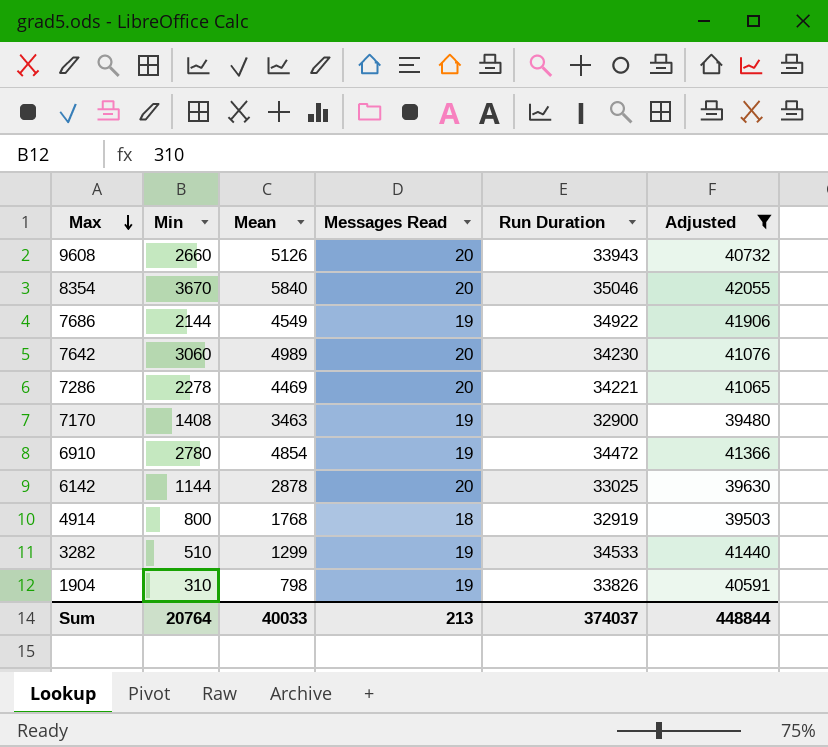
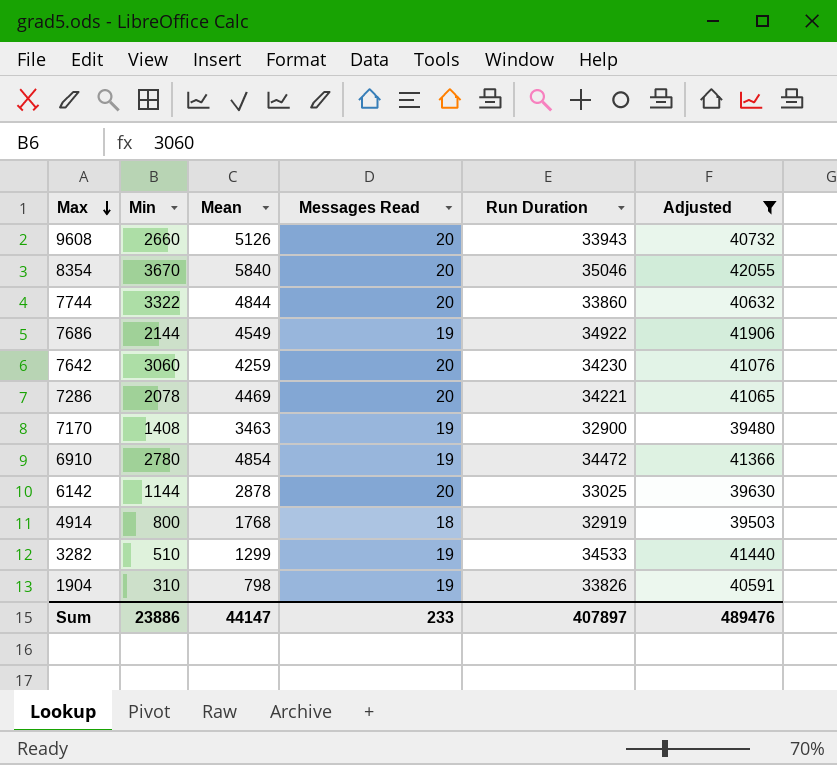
row 7744: none -> 3322 | 4844 | 20 | 33860 | 40632
7642 | Mean: 4989 -> 4259
7286 | Min: 2278 -> 2078
Sum | Min: 20764 -> 23886
Sum | Mean: 40033 -> 44147
Sum | Messages Read: 213 -> 233
Sum | Run Duration: 374037 -> 407897
Sum | Adjusted: 448844 -> 489476

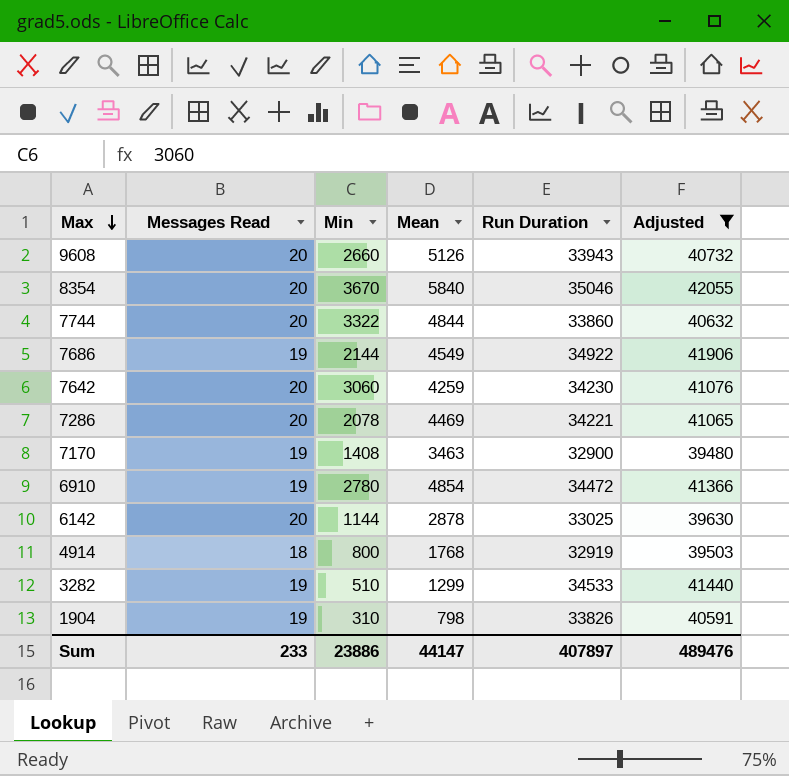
column Messages Read | position: 4 -> 2

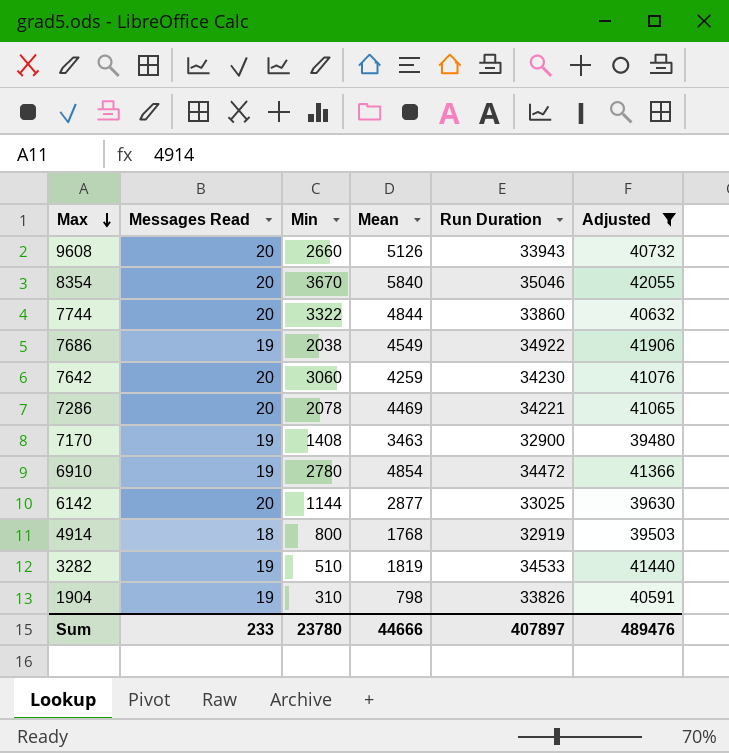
7686 | Min: 2144 -> 2038
6142 | Mean: 2878 -> 2877
3282 | Mean: 1299 -> 1819
Sum | Min: 23886 -> 23780
Sum | Mean: 44147 -> 44666

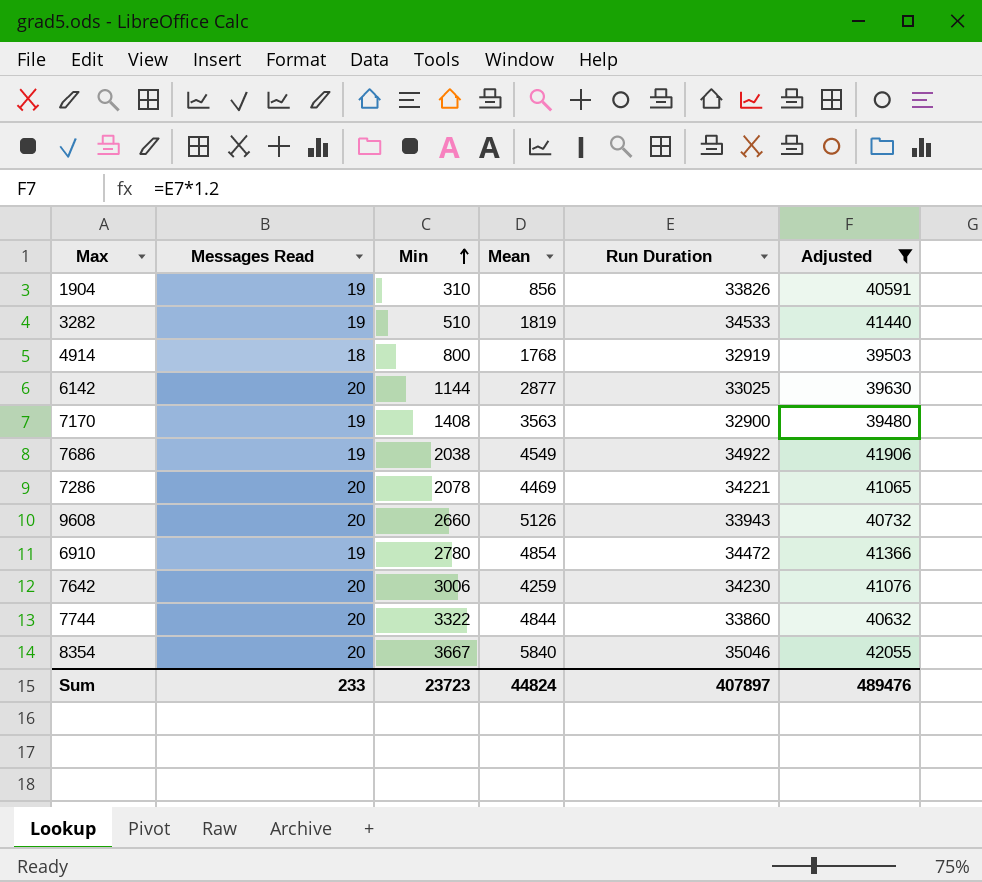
row order: Max descending -> Min ascending
1904 | Mean: 798 -> 856
7170 | Mean: 3463 -> 3563
7642 | Min: 3060 -> 3006
8354 | Min: 3670 -> 3667
Sum | Min: 23780 -> 23723
Sum | Mean: 44666 -> 44824

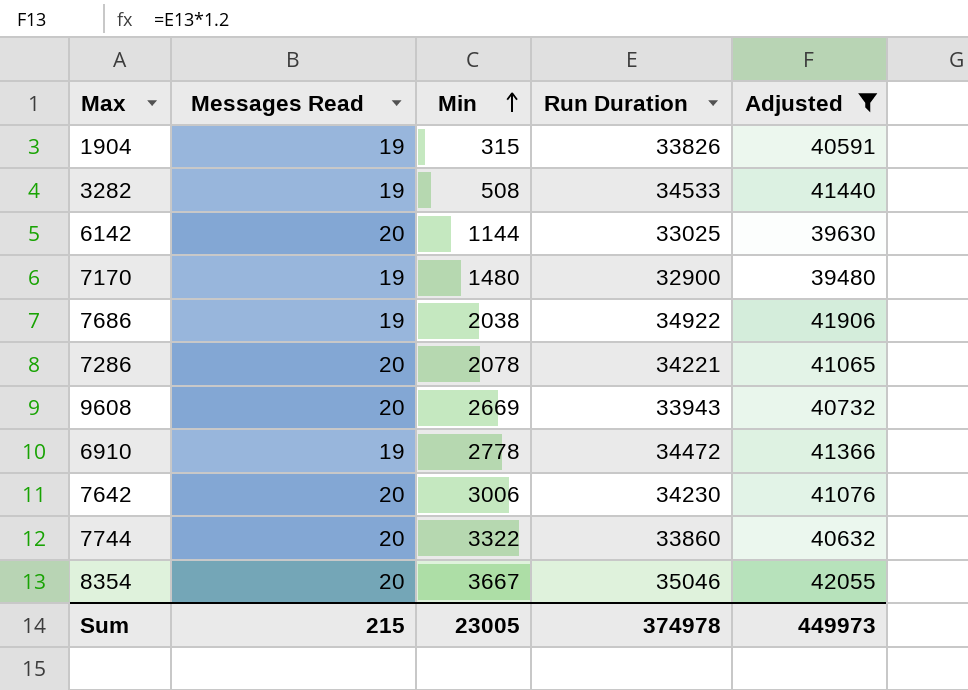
column Mean | position: 4 -> none
row 4914: 18 | 800 | 1768 | 32919 | 39503 -> none
1904 | Min: 310 -> 315
3282 | Min: 510 -> 508
7170 | Min: 1408 -> 1480
9608 | Min: 2660 -> 2669
6910 | Min: 2780 -> 2778
Sum | Messages Read: 233 -> 215
Sum | Min: 23723 -> 23005
Sum | Run Duration: 407897 -> 374978
Sum | Adjusted: 489476 -> 449973

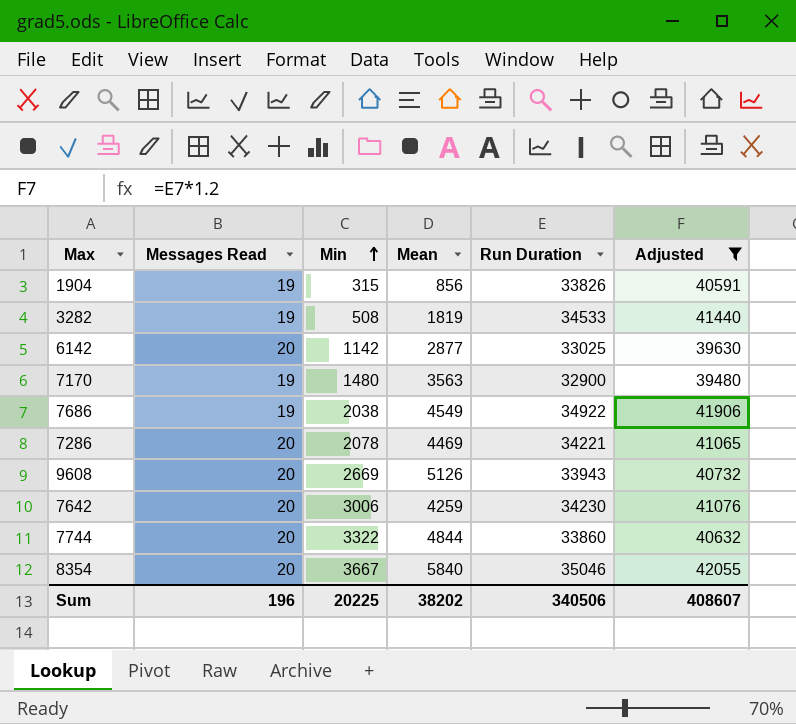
column Mean | position: none -> 4
row 6910: 19 | 2778 | 34472 | 41366 -> none
6142 | Min: 1144 -> 1142
Sum | Messages Read: 215 -> 196
Sum | Min: 23005 -> 20225
Sum | Run Duration: 374978 -> 340506
Sum | Adjusted: 449973 -> 408607

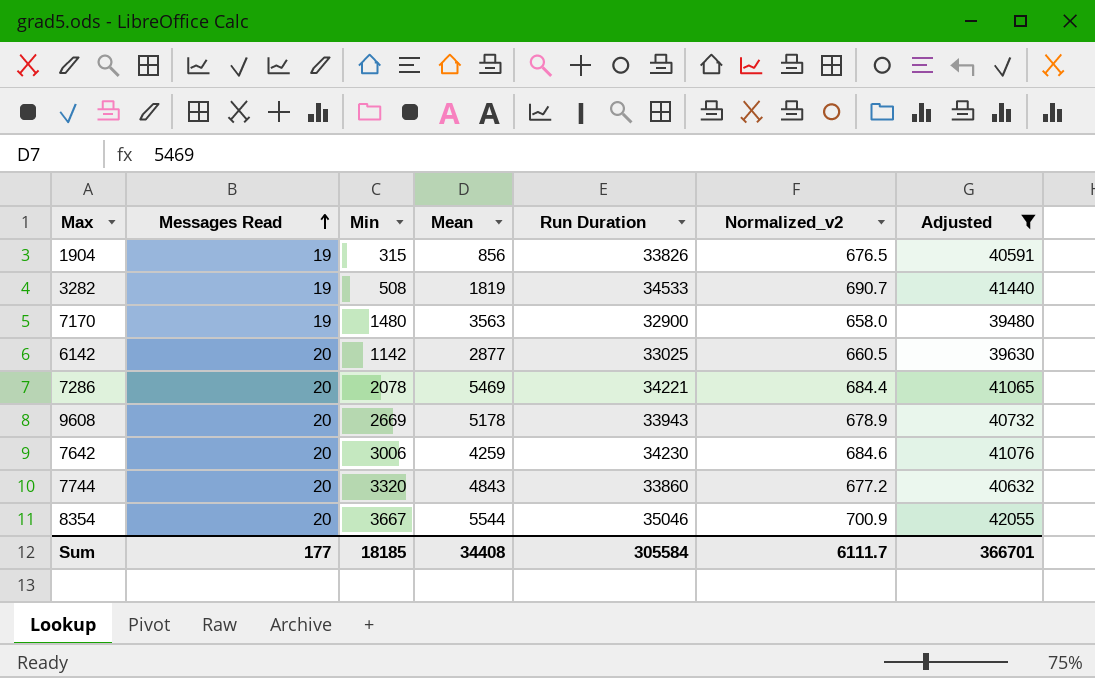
row order: Min ascending -> Messages Read ascending
column Normalized_v2 | formula: none -> [Run Duration] * 0.02
row 7686: 19 | 2038 | 4549 | 34922 | 41906 -> none
7286 | Mean: 4469 -> 5469
9608 | Mean: 5126 -> 5178
7744 | Min: 3322 -> 3320
7744 | Mean: 4844 -> 4843
8354 | Mean: 5840 -> 5544
Sum | Messages Read: 196 -> 177
Sum | Min: 20225 -> 18185
Sum | Mean: 38202 -> 34408
Sum | Run Duration: 340506 -> 305584
Sum | Adjusted: 408607 -> 366701

